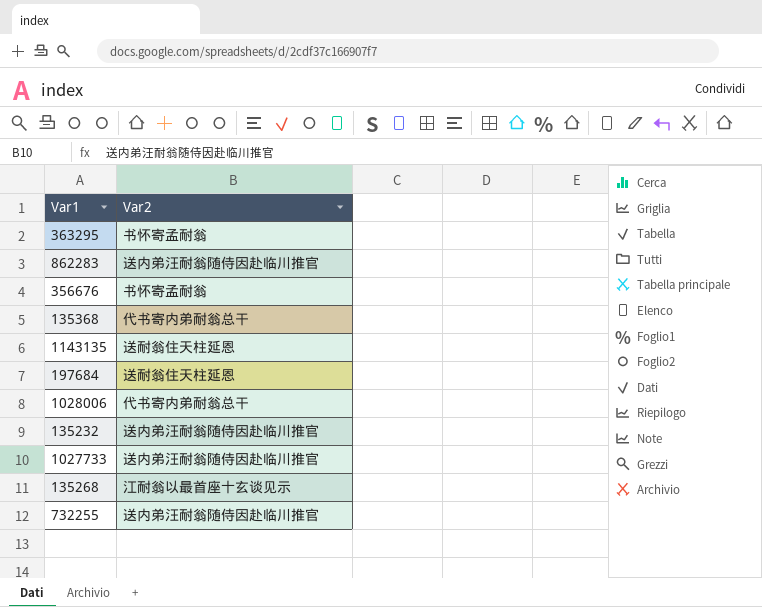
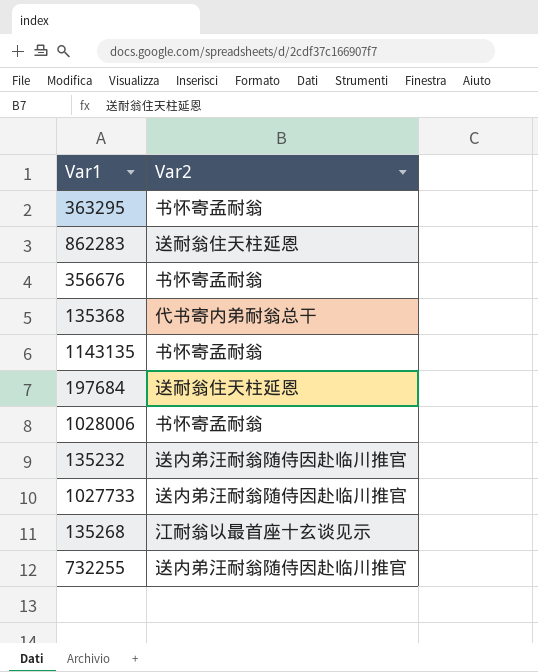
862283 | Var2: 送内弟汪耐翁随侍因赴临川推官 -> 送耐翁住天柱延恩
1143135 | Var2: 送耐翁住天柱延恩 -> 书怀寄孟耐翁
1028006 | Var2: 代书寄内弟耐翁总干 -> 书怀寄孟耐翁

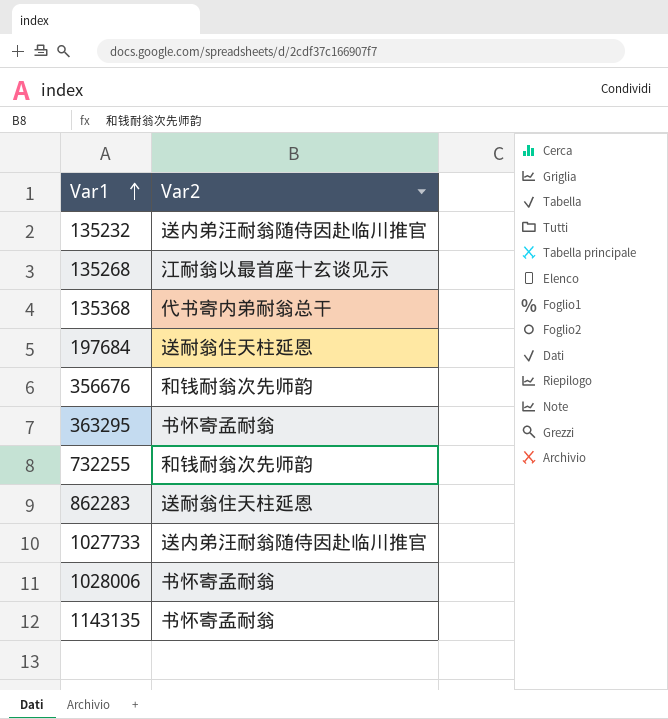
row order: none -> Var1 ascending
356676 | Var2: 书怀寄孟耐翁 -> 和钱耐翁次先师韵
732255 | Var2: 送内弟汪耐翁随侍因赴临川推官 -> 和钱耐翁次先师韵

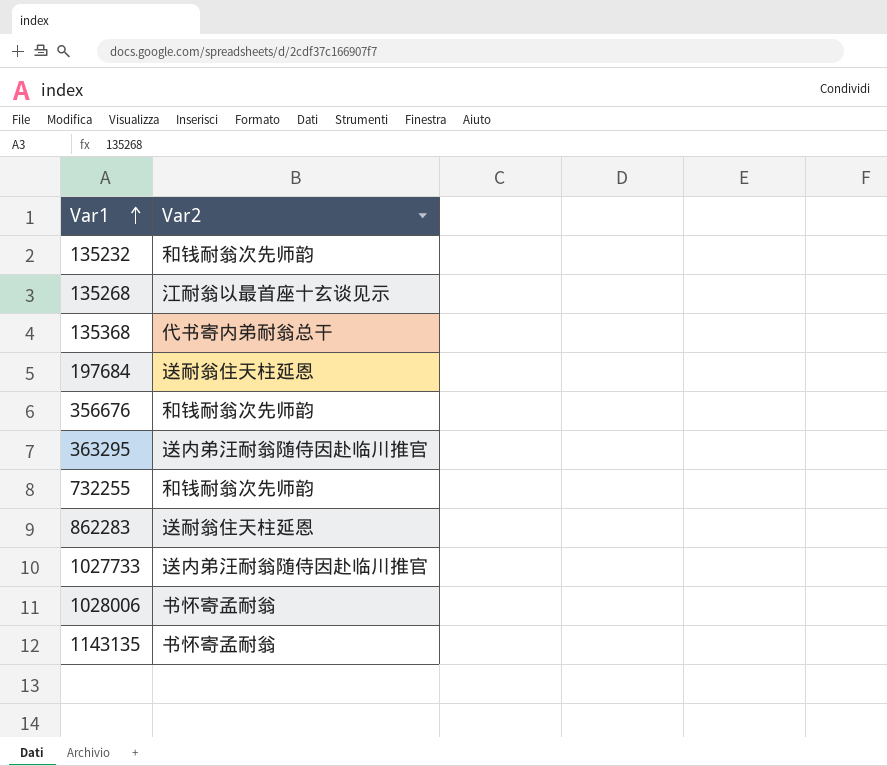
135232 | Var2: 送内弟汪耐翁随侍因赴临川推官 -> 和钱耐翁次先师韵
363295 | Var2: 书怀寄孟耐翁 -> 送内弟汪耐翁随侍因赴临川推官

